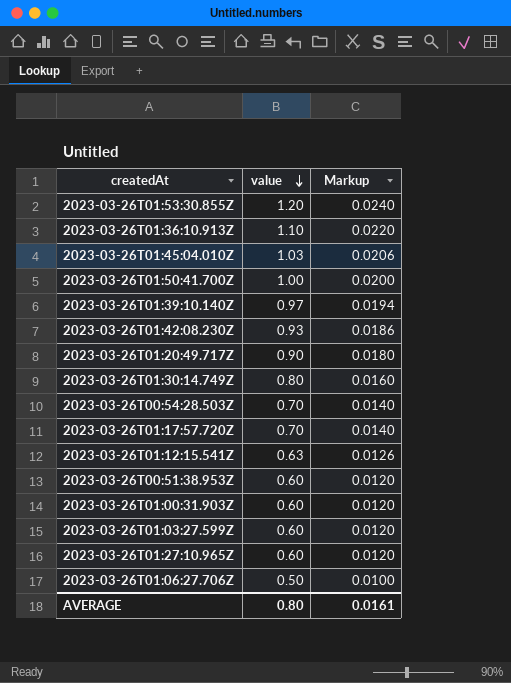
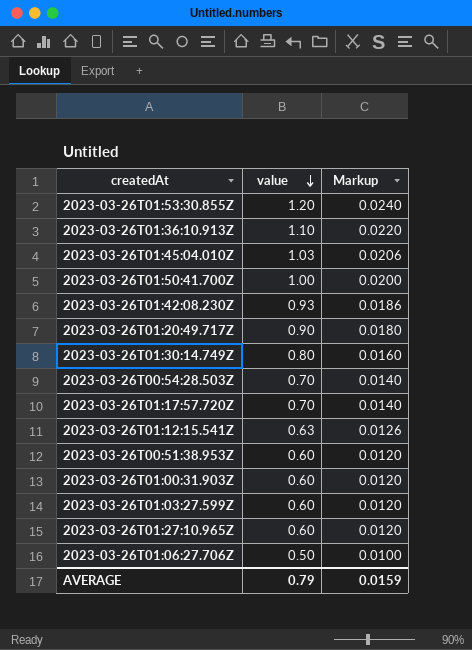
row 2023-03-26T01:39:10.140Z: 0.97 | 0.0194 -> none
AVERAGE | value: 0.80 -> 0.79
AVERAGE | Markup: 0.0161 -> 0.0159

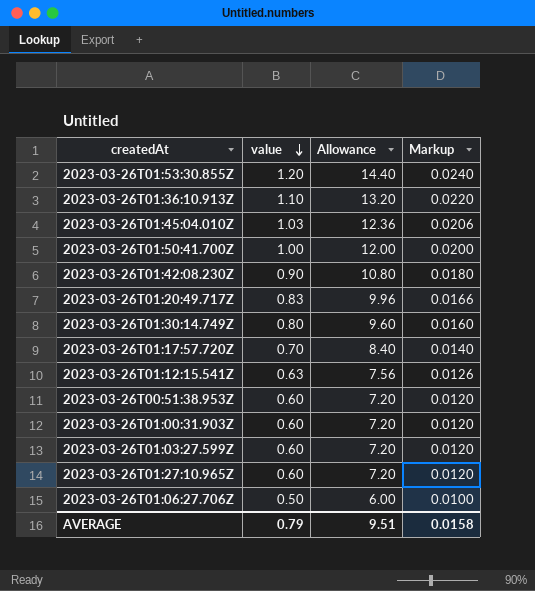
column Allowance | formula: none -> [value] * 12
row 2023-03-26T00:54:28.503Z: 0.70 | 0.0140 -> none
2023-03-26T01:42:08.230Z | value: 0.93 -> 0.90
2023-03-26T01:42:08.230Z | Markup: 0.0186 -> 0.0180
2023-03-26T01:20:49.717Z | value: 0.90 -> 0.83
2023-03-26T01:20:49.717Z | Markup: 0.0180 -> 0.0166
AVERAGE | Markup: 0.0159 -> 0.0158

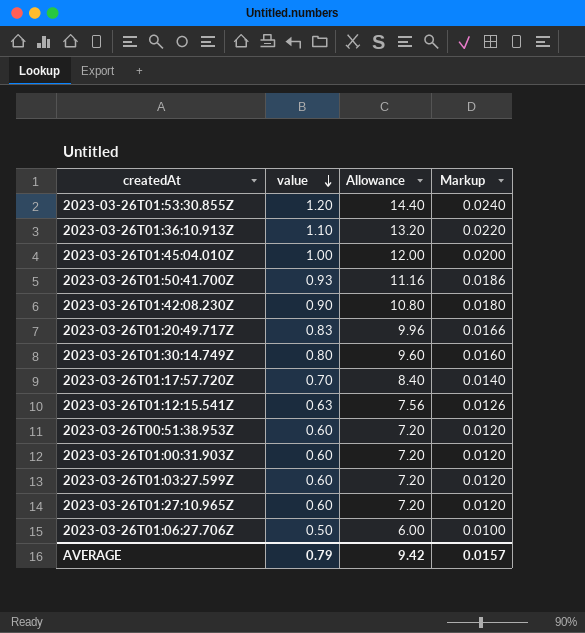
2023-03-26T01:45:04.010Z | value: 1.03 -> 1.00
2023-03-26T01:45:04.010Z | Allowance: 12.36 -> 12.00
2023-03-26T01:45:04.010Z | Markup: 0.0206 -> 0.0200
2023-03-26T01:50:41.700Z | value: 1.00 -> 0.93
2023-03-26T01:50:41.700Z | Allowance: 12.00 -> 11.16
2023-03-26T01:50:41.700Z | Markup: 0.0200 -> 0.0186
AVERAGE | Allowance: 9.51 -> 9.42
AVERAGE | Markup: 0.0158 -> 0.0157

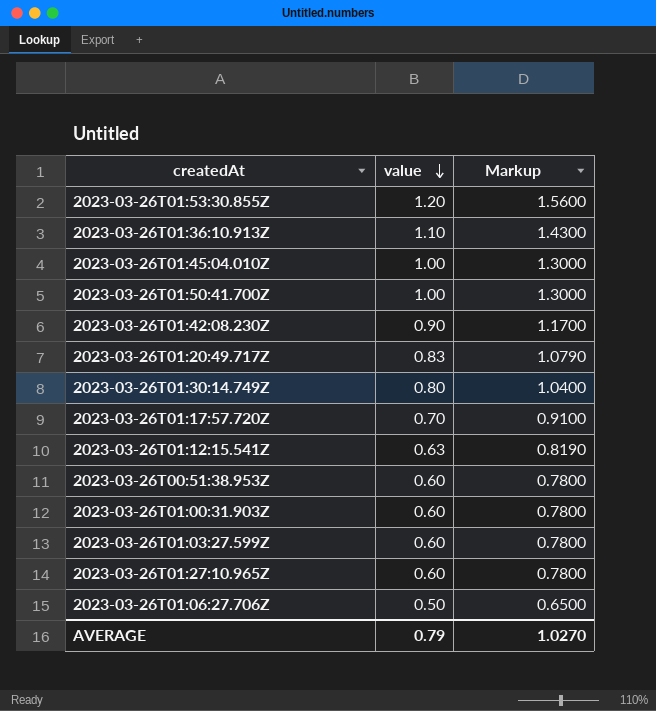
column Allowance | formula: [value] * 12 -> none
column Markup | formula: [value] * 0.02 -> [value] * 1.3
2023-03-26T01:50:41.700Z | value: 0.93 -> 1.00
AVERAGE | Markup: 0.0157 -> 1.0270

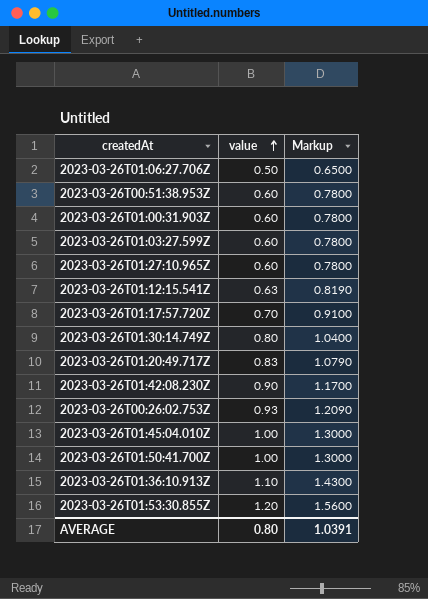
row order: value descending -> value ascending
row 2023-03-26T00:26:02.753Z: none -> 0.93 | 1.2090
AVERAGE | value: 0.79 -> 0.80
AVERAGE | Markup: 1.0270 -> 1.0391

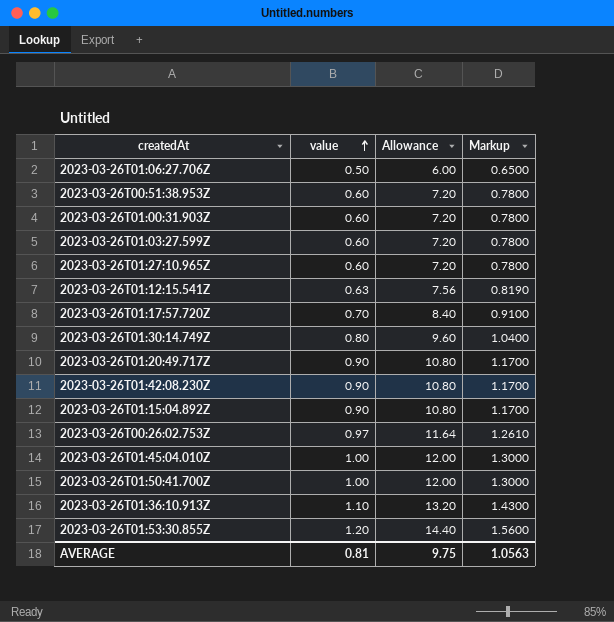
column Allowance | formula: none -> [value] * 12
2023-03-26T01:20:49.717Z | value: 0.83 -> 0.90
2023-03-26T01:20:49.717Z | Markup: 1.0790 -> 1.1700
row 2023-03-26T01:15:04.892Z: none -> 0.90 | 10.80 | 1.1700
2023-03-26T00:26:02.753Z | value: 0.93 -> 0.97
2023-03-26T00:26:02.753Z | Markup: 1.2090 -> 1.2610
AVERAGE | value: 0.80 -> 0.81
AVERAGE | Markup: 1.0391 -> 1.0563

